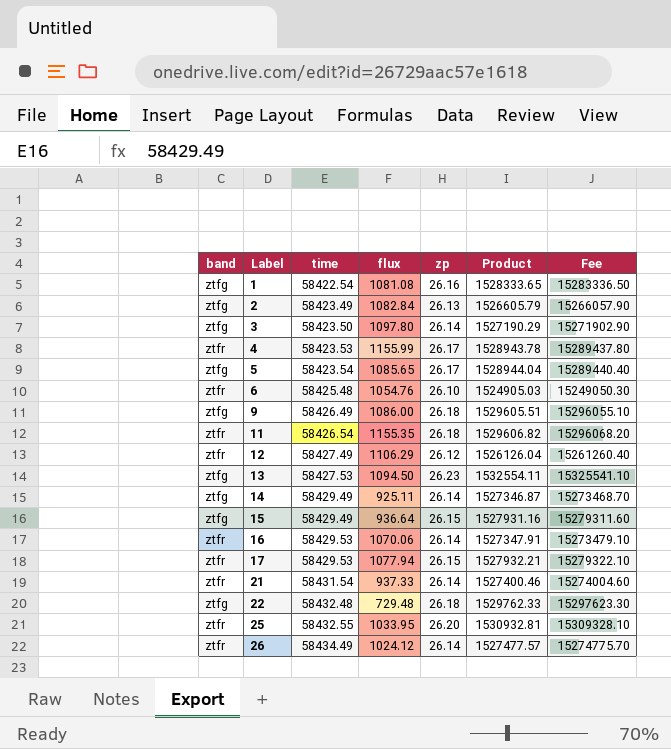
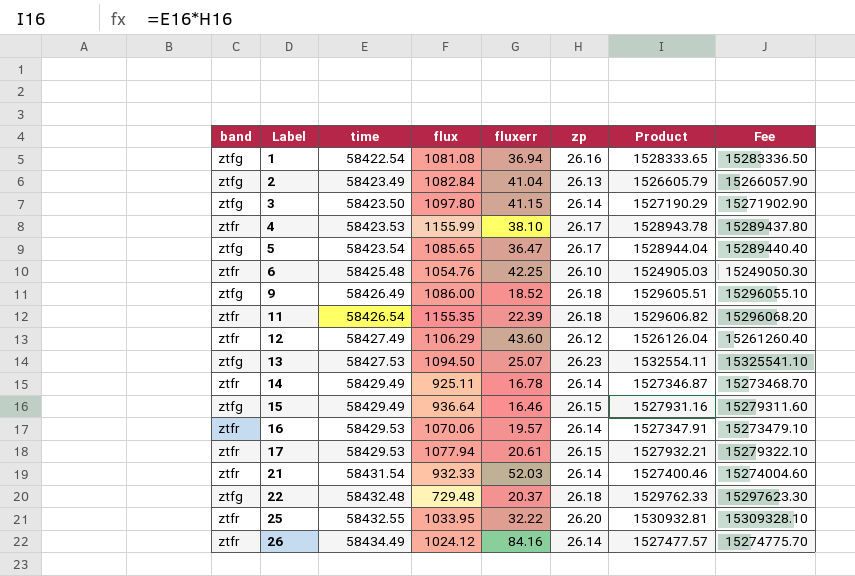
column fluxerr | position: none -> 5
14 | band: ztfg -> ztfr
21 | flux: 937.33 -> 932.33

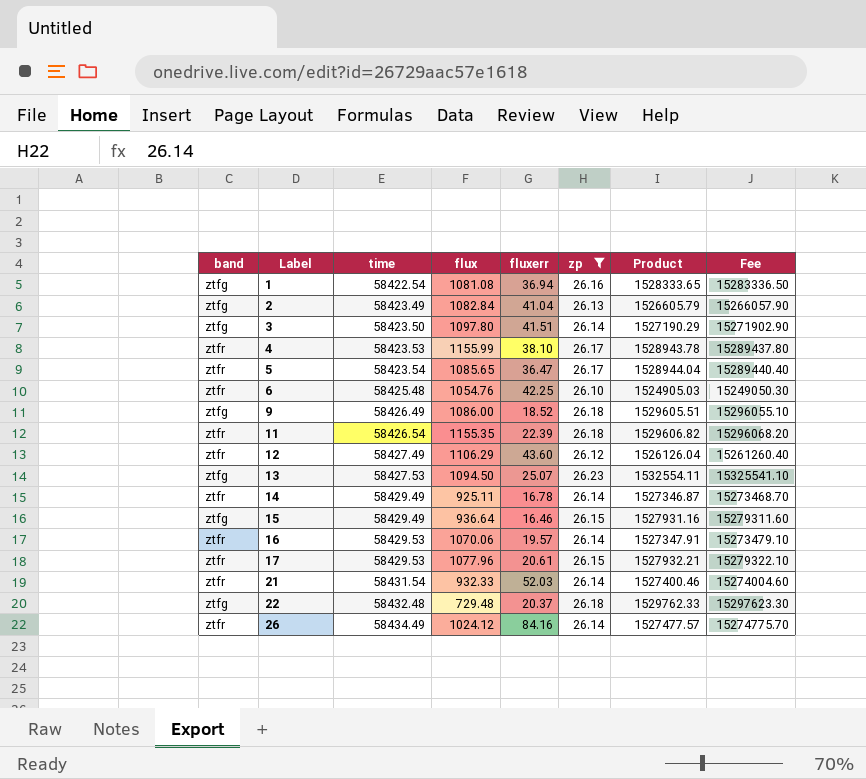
filter: none -> zp != 26.20
3 | fluxerr: 41.15 -> 41.51
5 | band: ztfg -> ztfr
17 | flux: 1077.94 -> 1077.96

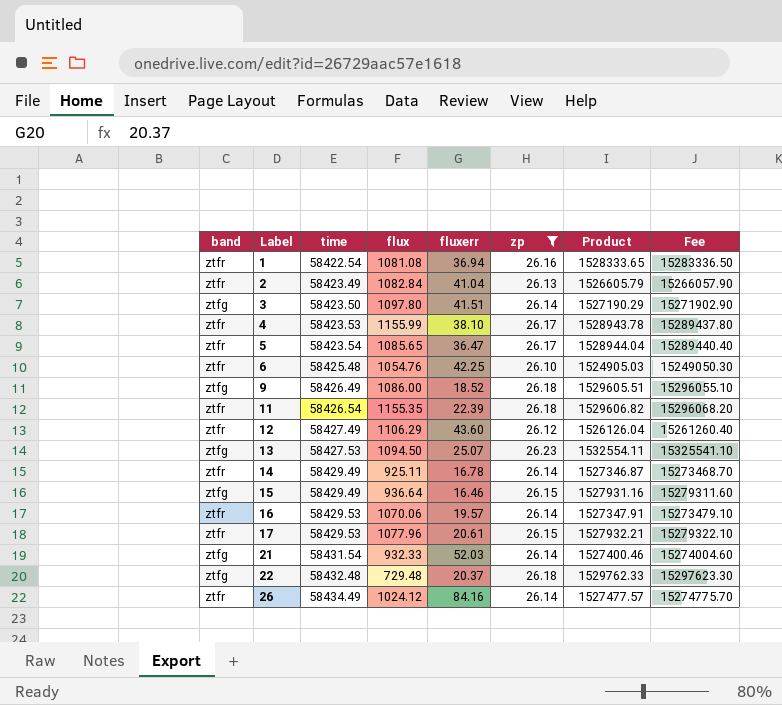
1 | band: ztfg -> ztfr
2 | band: ztfg -> ztfr
21 | band: ztfr -> ztfg

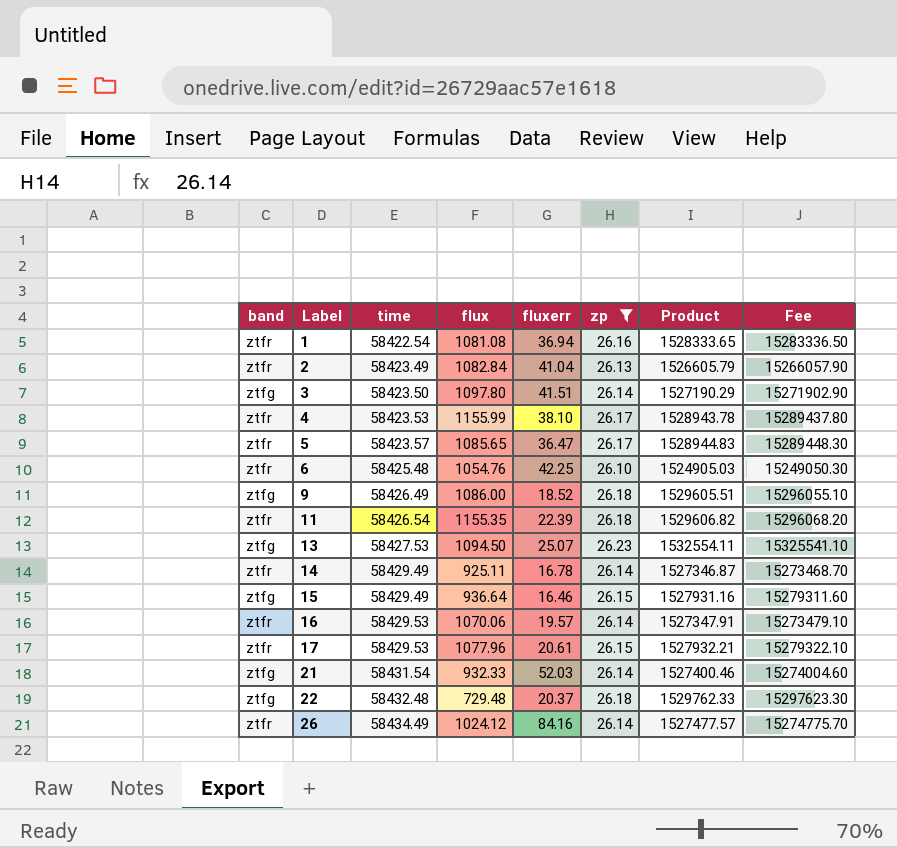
row 12: ztfr | 58427.49 | 1106.29 | 43.60 | 26.12 | 1526126.04 | 15261260.40 -> none
5 | time: 58423.54 -> 58423.57
5 | Product: 1528944.04 -> 1528944.83
5 | Fee: 15289440.40 -> 15289448.30

